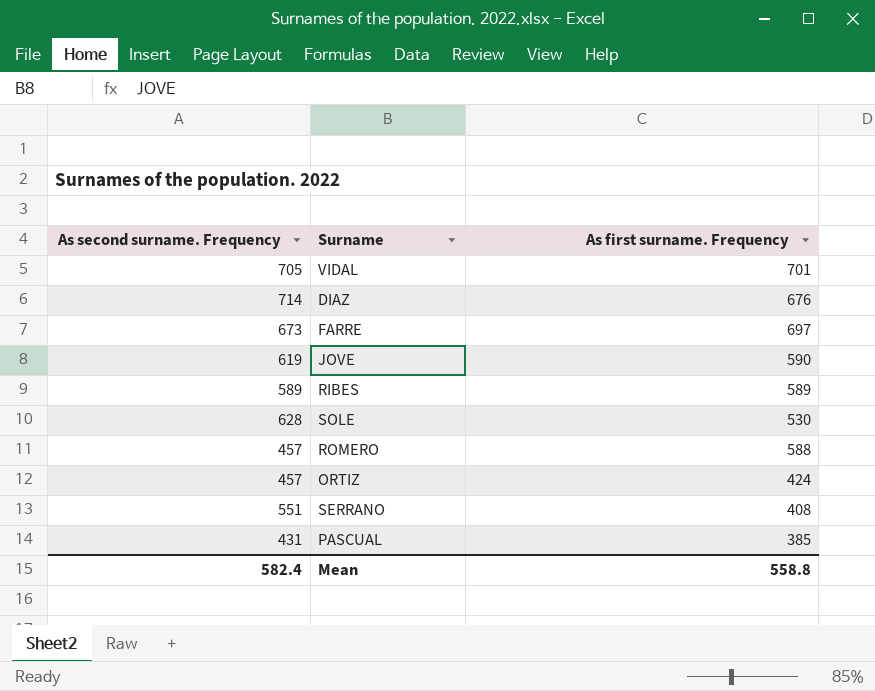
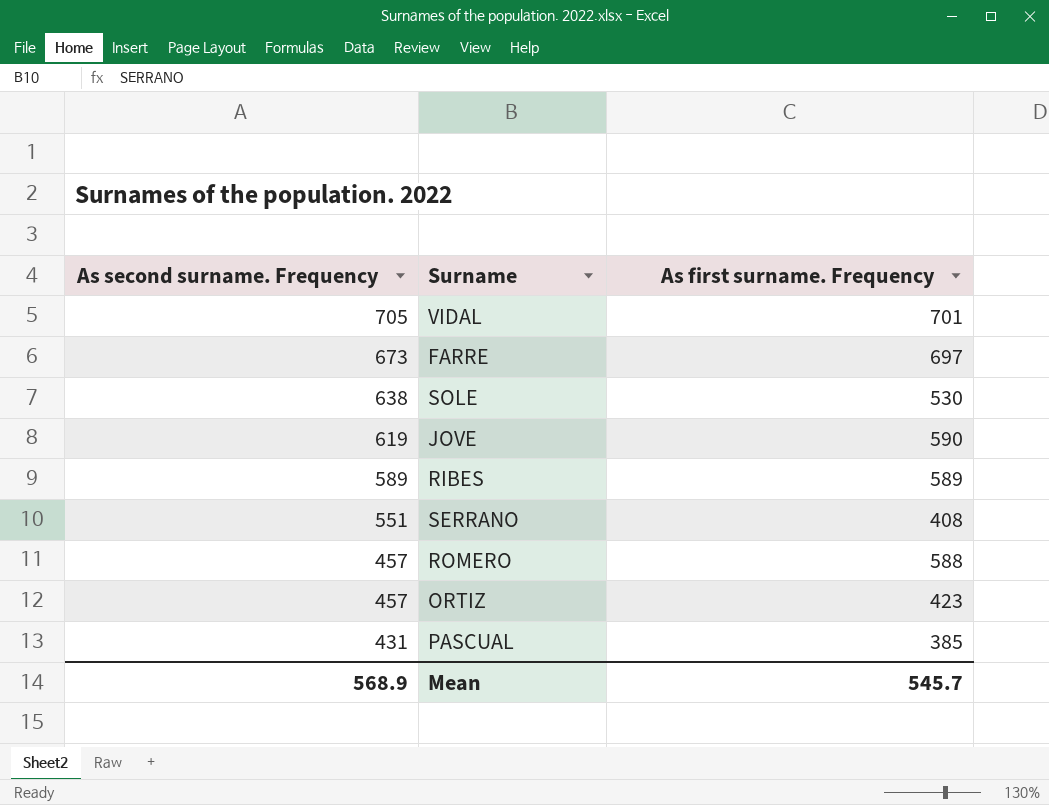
row order: none -> As second surname. Frequency descending
row DIAZ: 714 | 676 -> none
SOLE | As second surname. Frequency: 628 -> 638
ORTIZ | As first surname. Frequency: 424 -> 423
Mean | As second surname. Frequency: 582.4 -> 568.9
Mean | As first surname. Frequency: 558.8 -> 545.7

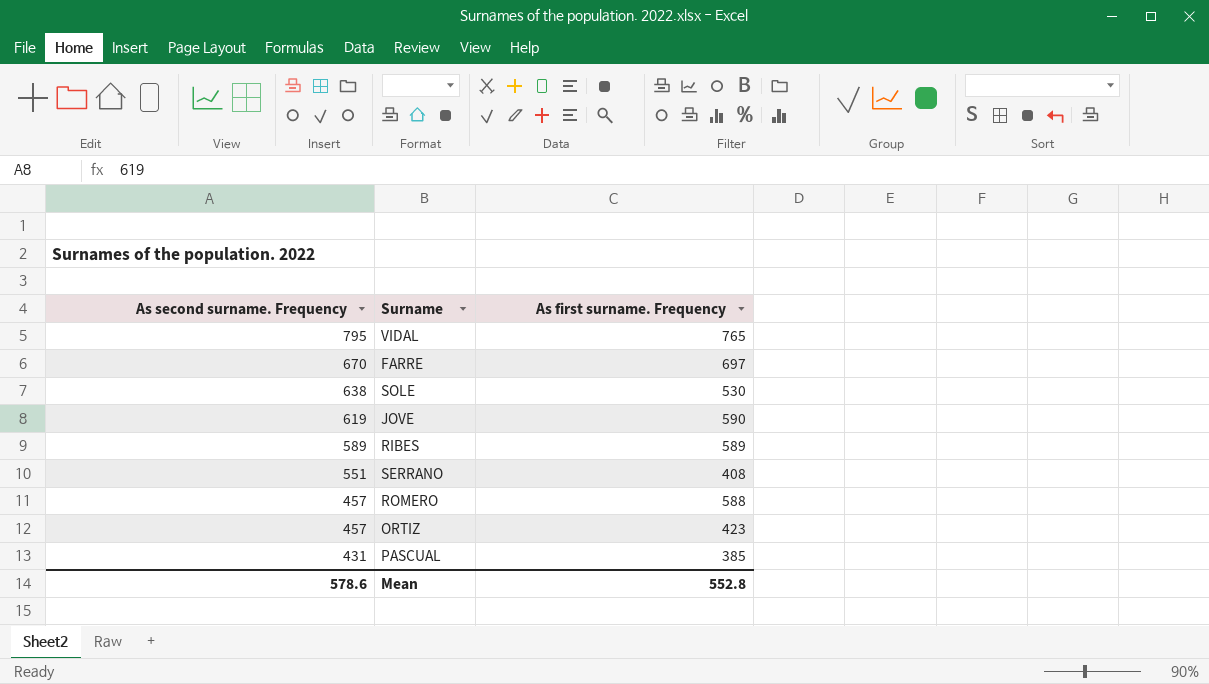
VIDAL | As second surname. Frequency: 705 -> 795
VIDAL | As first surname. Frequency: 701 -> 765
FARRE | As second surname. Frequency: 673 -> 670
Mean | As second surname. Frequency: 568.9 -> 578.6
Mean | As first surname. Frequency: 545.7 -> 552.8

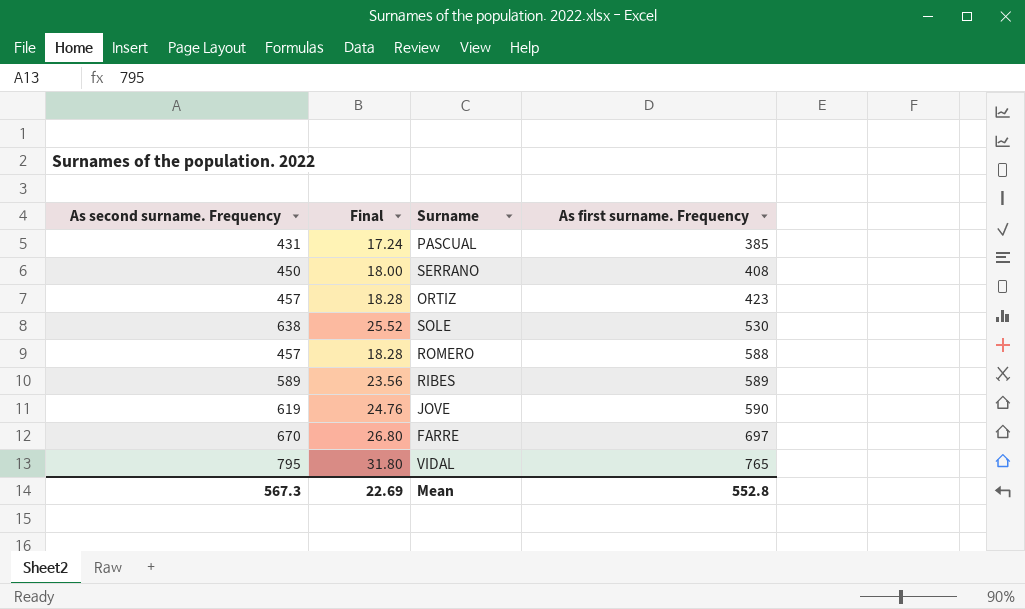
row order: As second surname. Frequency descending -> As first surname. Frequency ascending
column Final | formula: none -> [As second surname. Frequency] * 0.04
SERRANO | As second surname. Frequency: 551 -> 450
Mean | As second surname. Frequency: 578.6 -> 567.3

